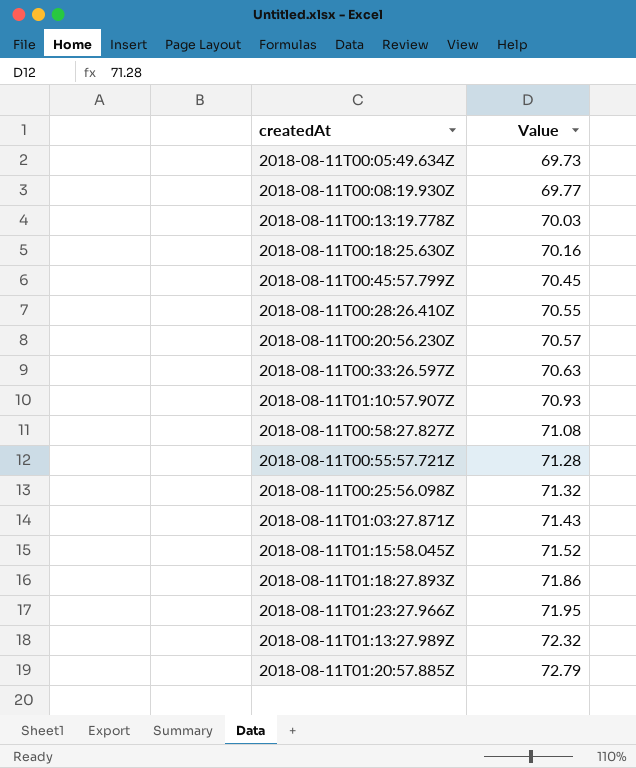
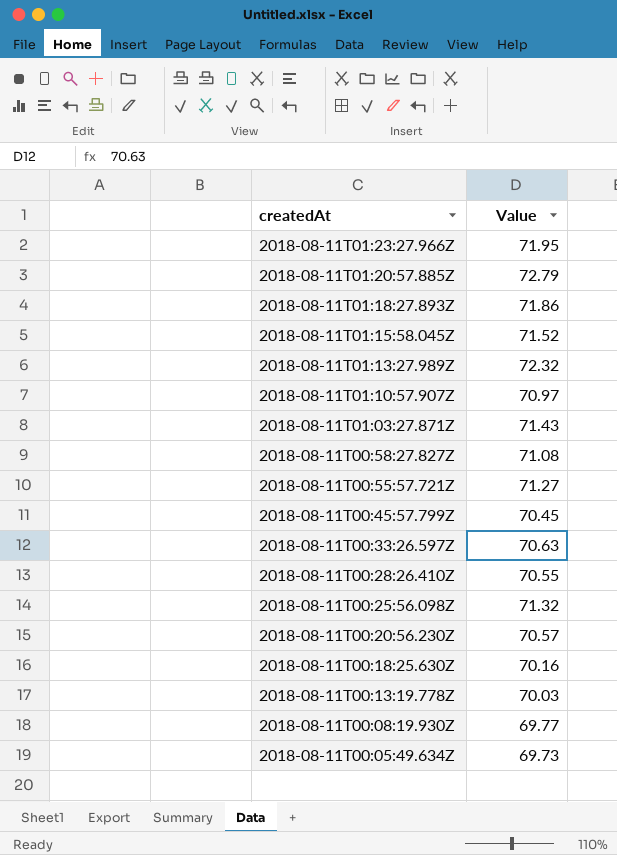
row order: Value ascending -> createdAt descending
2018-08-11T01:10:57.907Z | Value: 70.93 -> 70.97
2018-08-11T00:55:57.721Z | Value: 71.28 -> 71.27

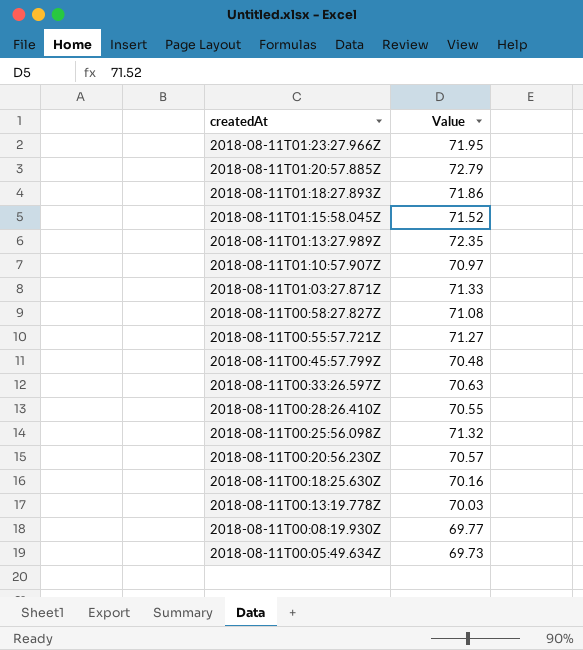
2018-08-11T01:13:27.989Z | Value: 72.32 -> 72.35
2018-08-11T01:03:27.871Z | Value: 71.43 -> 71.33
2018-08-11T00:45:57.799Z | Value: 70.45 -> 70.48

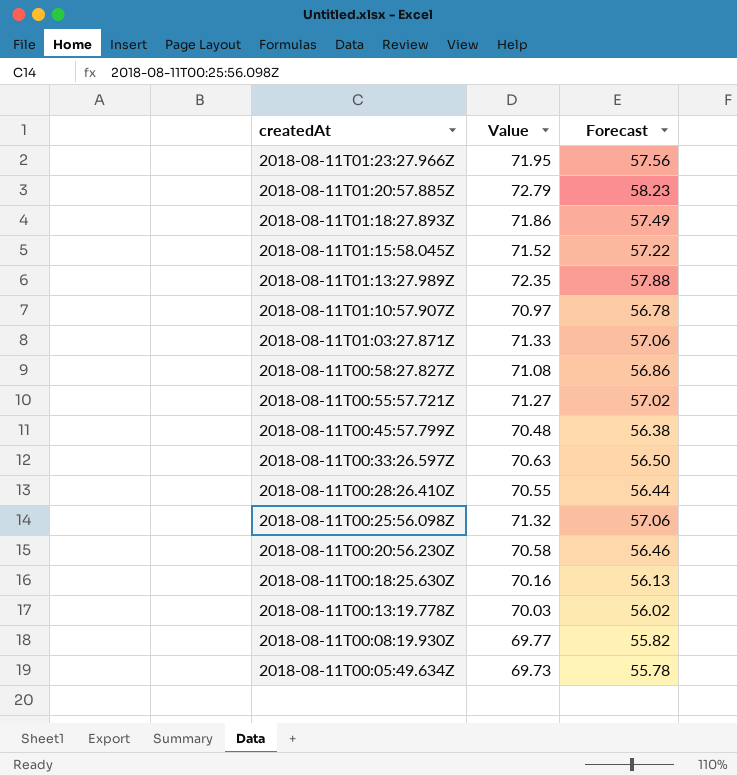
column Forecast | formula: none -> [Value] * 0.8
2018-08-11T00:20:56.230Z | Value: 70.57 -> 70.58

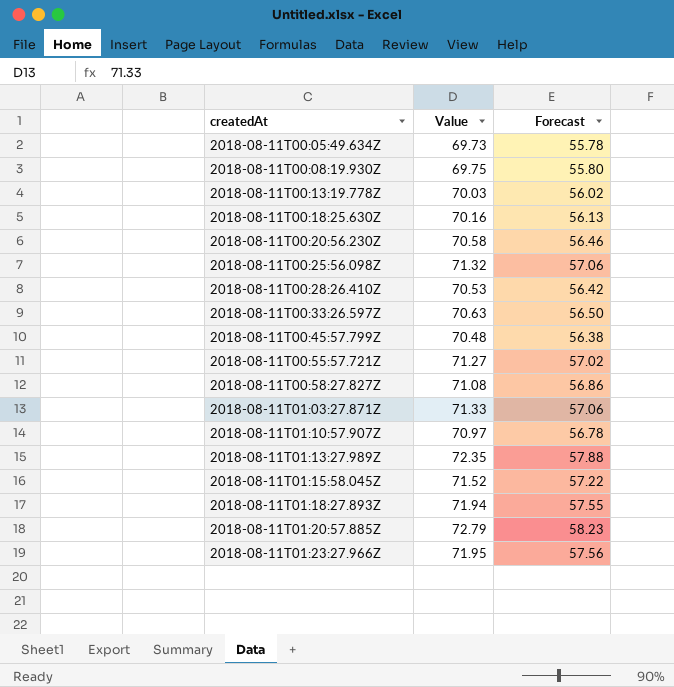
row order: createdAt descending -> createdAt ascending
2018-08-11T00:08:19.930Z | Value: 69.77 -> 69.75
2018-08-11T00:08:19.930Z | Forecast: 55.82 -> 55.80
2018-08-11T00:28:26.410Z | Value: 70.55 -> 70.53
2018-08-11T00:28:26.410Z | Forecast: 56.44 -> 56.42
2018-08-11T01:18:27.893Z | Value: 71.86 -> 71.94
2018-08-11T01:18:27.893Z | Forecast: 57.49 -> 57.55

